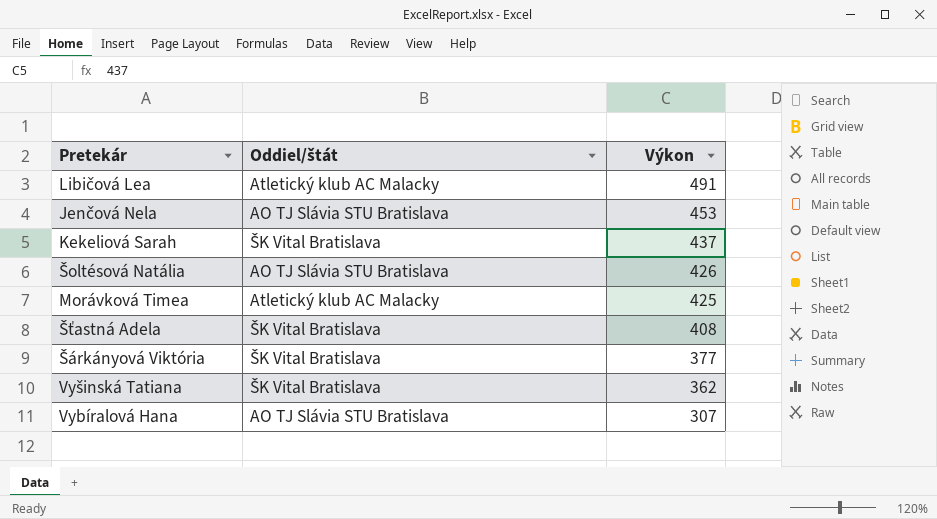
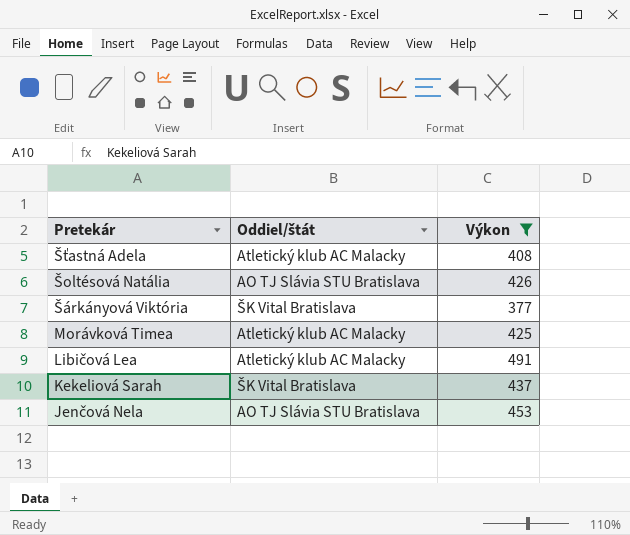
filter: none -> Výkon >= 377
row order: Výkon descending -> Pretekár descending
Šťastná Adela | Oddiel/štát: ŠK Vital Bratislava -> Atletický klub AC Malacky

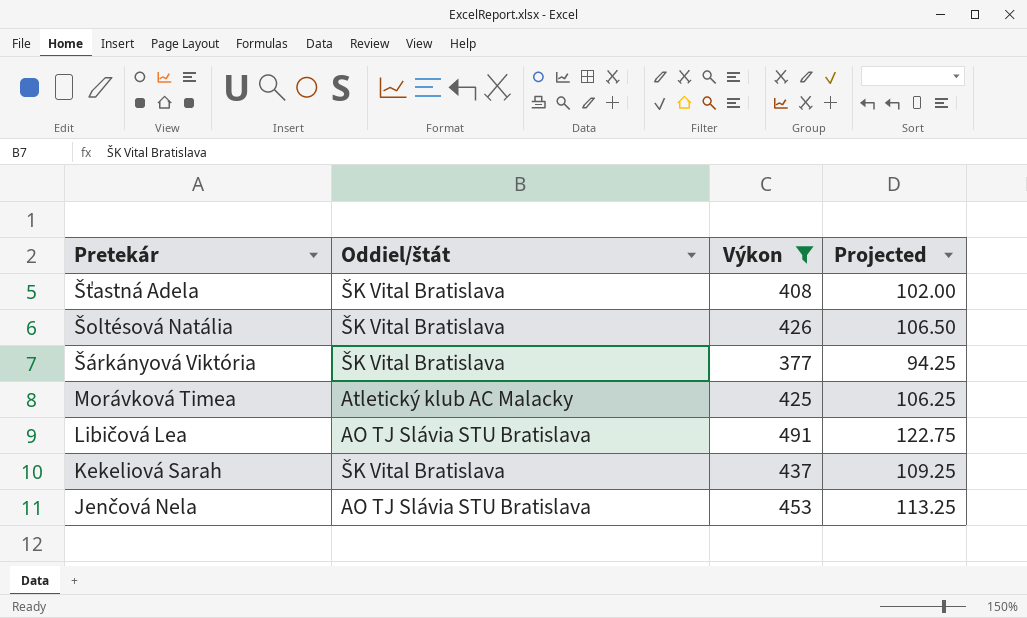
column Projected | formula: none -> [Výkon] * 0.25
Šťastná Adela | Oddiel/štát: Atletický klub AC Malacky -> ŠK Vital Bratislava
Šoltésová Natália | Oddiel/štát: AO TJ Slávia STU Bratislava -> ŠK Vital Bratislava
Libičová Lea | Oddiel/štát: Atletický klub AC Malacky -> AO TJ Slávia STU Bratislava

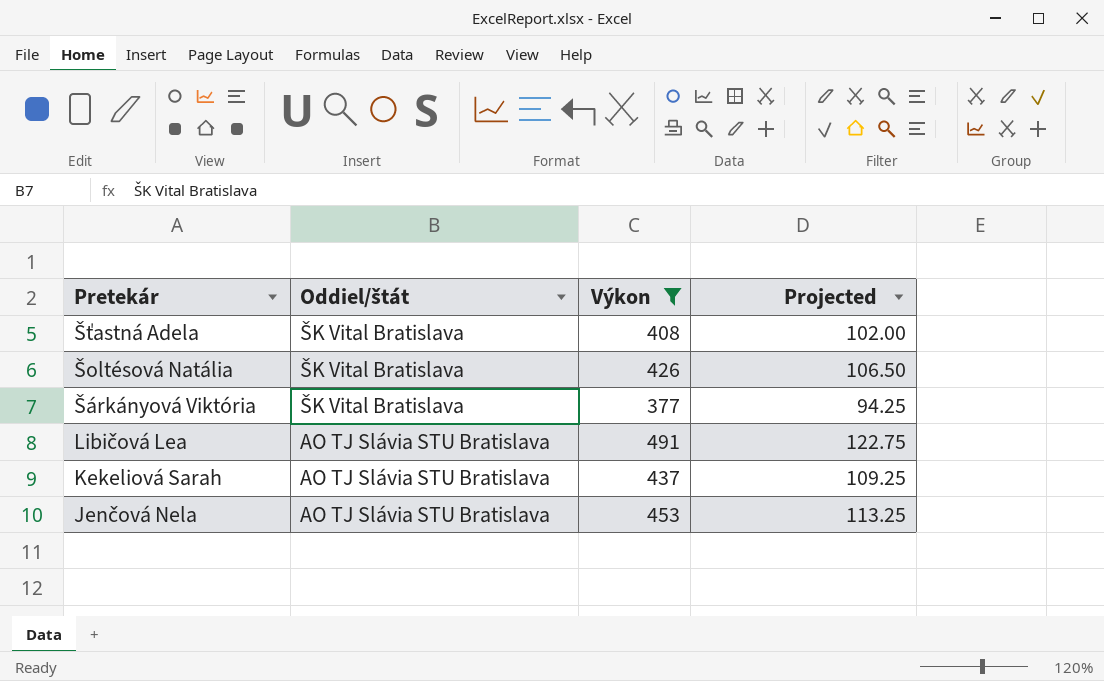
row Morávková Timea: Atletický klub AC Malacky | 425 | 106.25 -> none
Kekeliová Sarah | Oddiel/štát: ŠK Vital Bratislava -> AO TJ Slávia STU Bratislava

